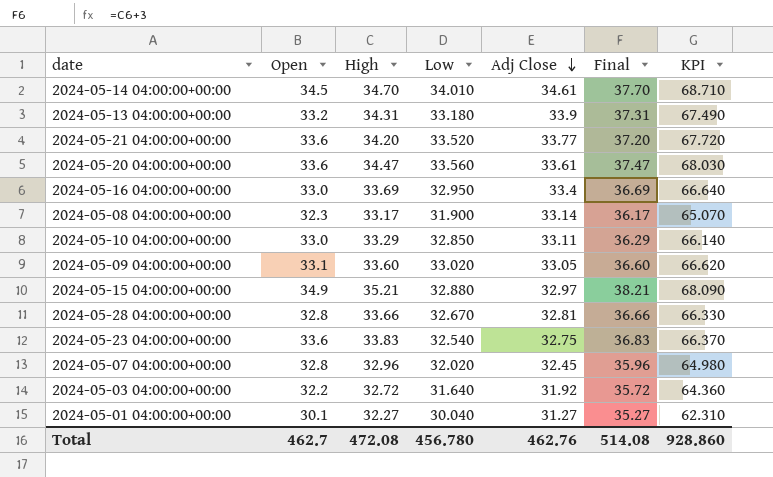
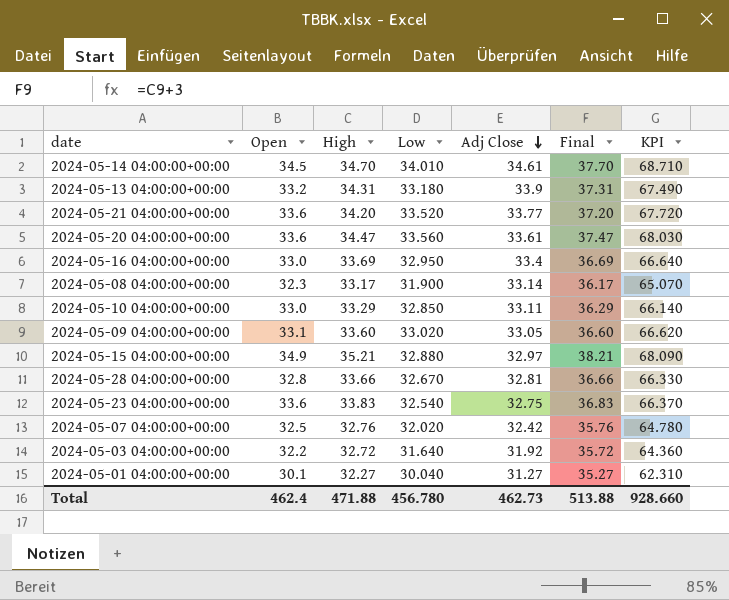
2024-05-07 04:00:00+00:00 | Open: 32.8 -> 32.5
2024-05-07 04:00:00+00:00 | High: 32.96 -> 32.76
2024-05-07 04:00:00+00:00 | Adj Close: 32.45 -> 32.42
2024-05-07 04:00:00+00:00 | Final: 35.96 -> 35.76
2024-05-07 04:00:00+00:00 | KPI: 64.980 -> 64.780
Total | Open: 462.7 -> 462.4
Total | High: 472.08 -> 471.88
Total | Adj Close: 462.76 -> 462.73
Total | Final: 514.08 -> 513.88
Total | KPI: 928.860 -> 928.660

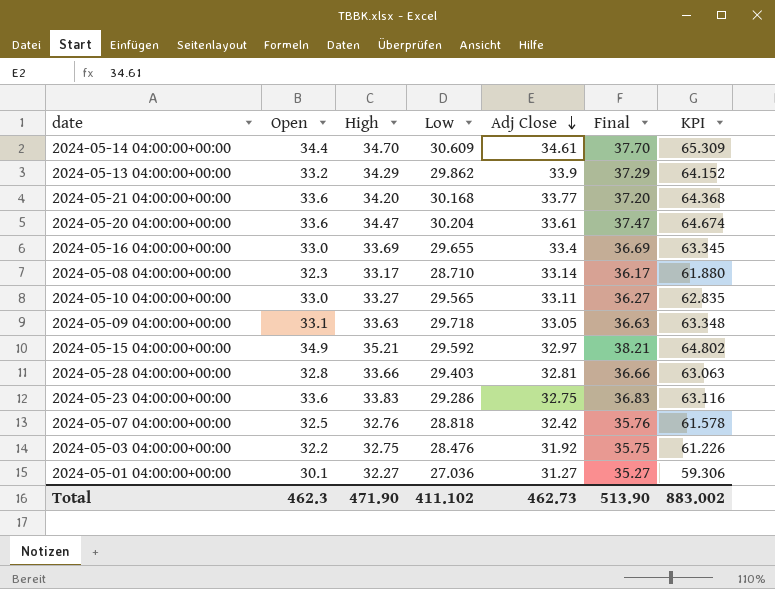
2024-05-14 04:00:00+00:00 | Open: 34.5 -> 34.4
2024-05-14 04:00:00+00:00 | Low: 34.010 -> 30.609
2024-05-14 04:00:00+00:00 | KPI: 68.710 -> 65.309
2024-05-13 04:00:00+00:00 | High: 34.31 -> 34.29
2024-05-13 04:00:00+00:00 | Low: 33.180 -> 29.862
2024-05-13 04:00:00+00:00 | Final: 37.31 -> 37.29
2024-05-13 04:00:00+00:00 | KPI: 67.490 -> 64.152
2024-05-21 04:00:00+00:00 | Low: 33.520 -> 30.168
2024-05-21 04:00:00+00:00 | KPI: 67.720 -> 64.368
2024-05-20 04:00:00+00:00 | Low: 33.560 -> 30.204
2024-05-20 04:00:00+00:00 | KPI: 68.030 -> 64.674
2024-05-16 04:00:00+00:00 | Low: 32.950 -> 29.655
2024-05-16 04:00:00+00:00 | KPI: 66.640 -> 63.345
2024-05-08 04:00:00+00:00 | Low: 31.900 -> 28.710
2024-05-08 04:00:00+00:00 | KPI: 65.070 -> 61.880
2024-05-10 04:00:00+00:00 | High: 33.29 -> 33.27
2024-05-10 04:00:00+00:00 | Low: 32.850 -> 29.565
2024-05-10 04:00:00+00:00 | Final: 36.29 -> 36.27
2024-05-10 04:00:00+00:00 | KPI: 66.140 -> 62.835
2024-05-09 04:00:00+00:00 | High: 33.60 -> 33.63
2024-05-09 04:00:00+00:00 | Low: 33.020 -> 29.718
2024-05-09 04:00:00+00:00 | Final: 36.60 -> 36.63
2024-05-09 04:00:00+00:00 | KPI: 66.620 -> 63.348
2024-05-15 04:00:00+00:00 | Low: 32.880 -> 29.592
2024-05-15 04:00:00+00:00 | KPI: 68.090 -> 64.802
2024-05-28 04:00:00+00:00 | Low: 32.670 -> 29.403
2024-05-28 04:00:00+00:00 | KPI: 66.330 -> 63.063
2024-05-23 04:00:00+00:00 | Low: 32.540 -> 29.286
2024-05-23 04:00:00+00:00 | KPI: 66.370 -> 63.116
2024-05-07 04:00:00+00:00 | Low: 32.020 -> 28.818
2024-05-07 04:00:00+00:00 | KPI: 64.780 -> 61.578
2024-05-03 04:00:00+00:00 | High: 32.72 -> 32.75
2024-05-03 04:00:00+00:00 | Low: 31.640 -> 28.476
2024-05-03 04:00:00+00:00 | Final: 35.72 -> 35.75
2024-05-03 04:00:00+00:00 | KPI: 64.360 -> 61.226
2024-05-01 04:00:00+00:00 | Low: 30.040 -> 27.036
2024-05-01 04:00:00+00:00 | KPI: 62.310 -> 59.306
Total | Open: 462.4 -> 462.3
Total | High: 471.88 -> 471.90
Total | Low: 456.780 -> 411.102
Total | Final: 513.88 -> 513.90
Total | KPI: 928.660 -> 883.002

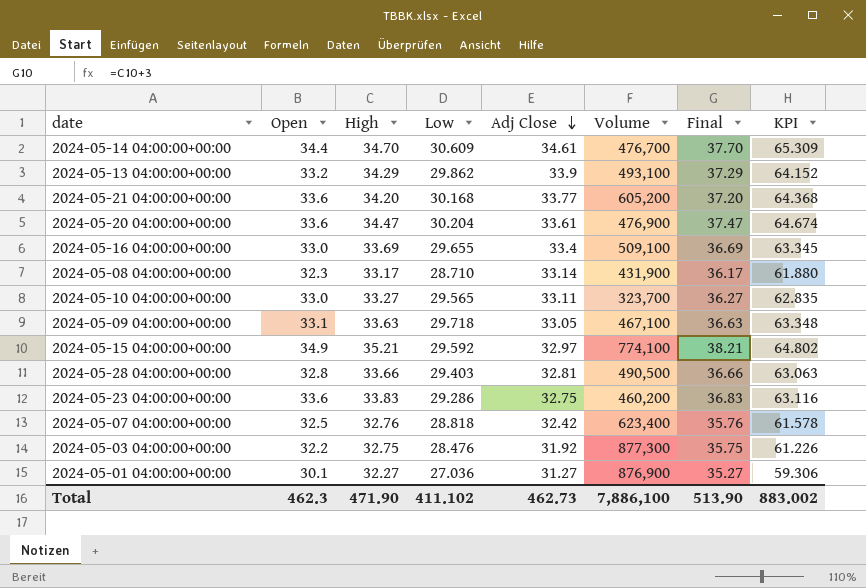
column Volume | position: none -> 6

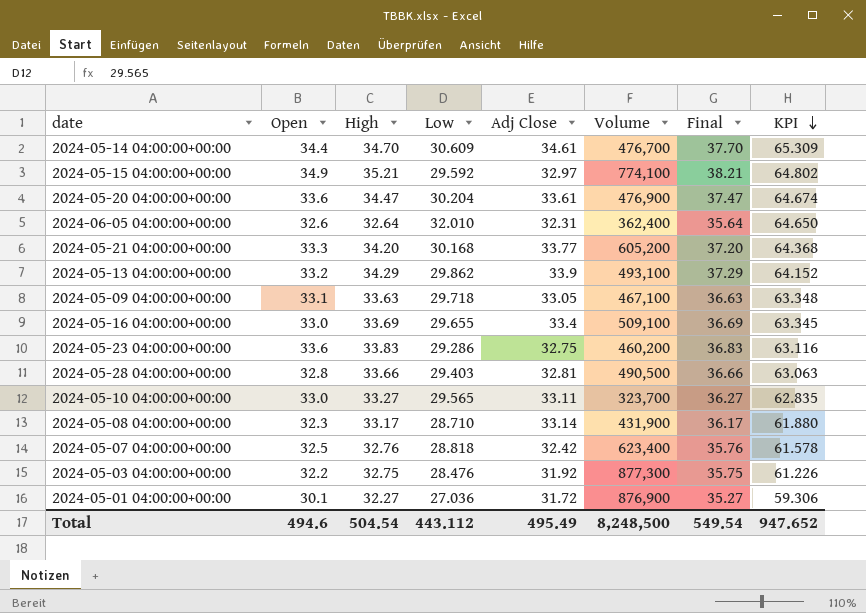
row order: Adj Close descending -> KPI descending
row 2024-06-05 04:00:00+00:00: none -> 32.6 | 32.64 | 32.010 | 32.31 | 362,400 | 35.64 | 64.650
2024-05-21 04:00:00+00:00 | Open: 33.6 -> 33.3
2024-05-01 04:00:00+00:00 | Adj Close: 31.27 -> 31.72
Total | Open: 462.3 -> 494.6
Total | High: 471.90 -> 504.54
Total | Low: 411.102 -> 443.112
Total | Adj Close: 462.73 -> 495.49
Total | Volume: 7,886,100 -> 8,248,500
Total | Final: 513.90 -> 549.54
Total | KPI: 883.002 -> 947.652

